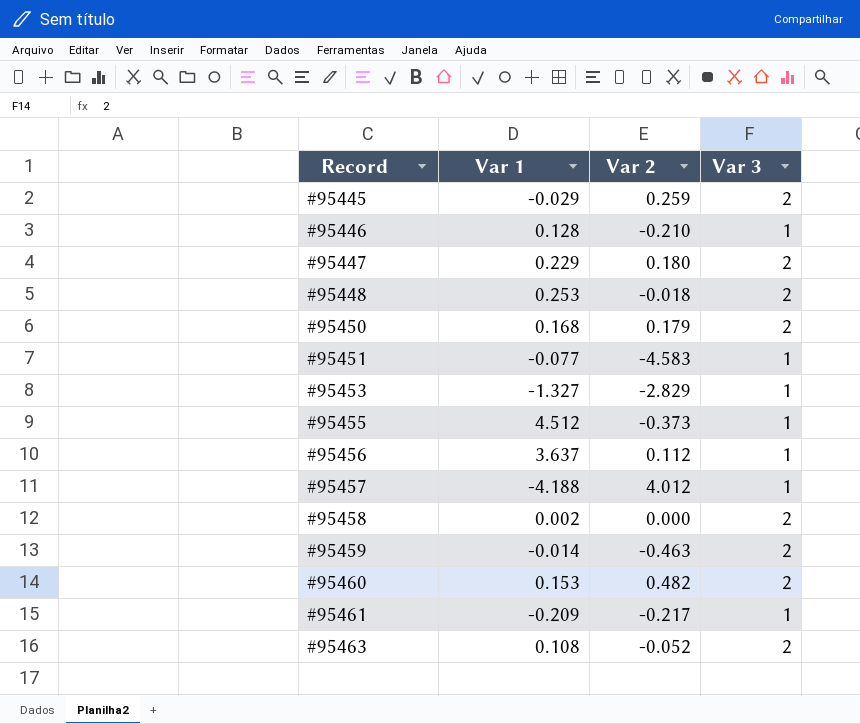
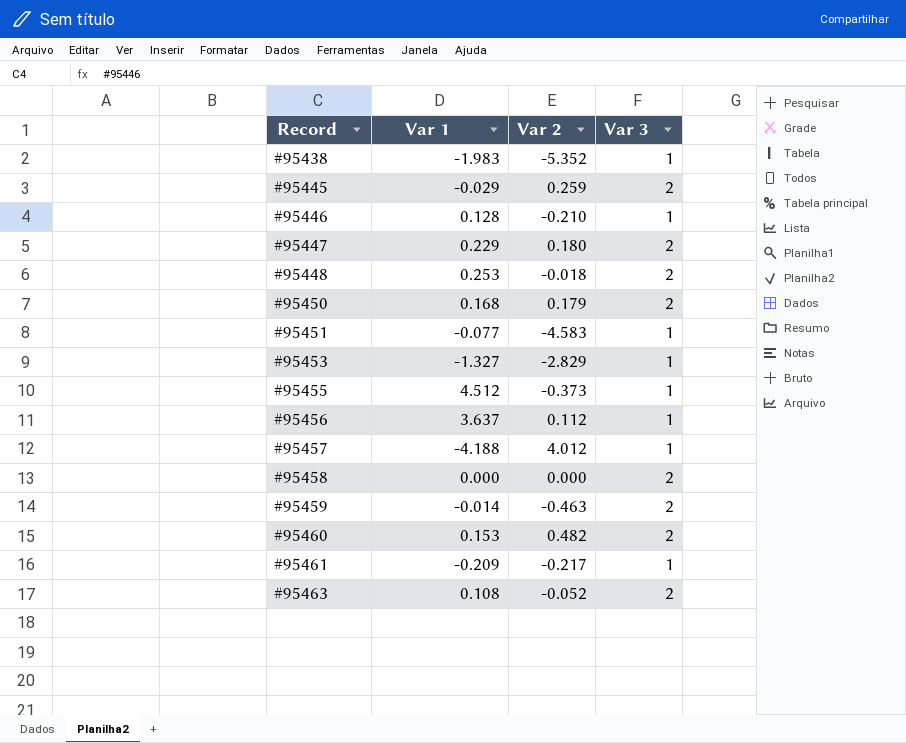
row #95438: none -> -1.983 | -5.352 | 1
#95458 | Var 1: 0.002 -> 0.000

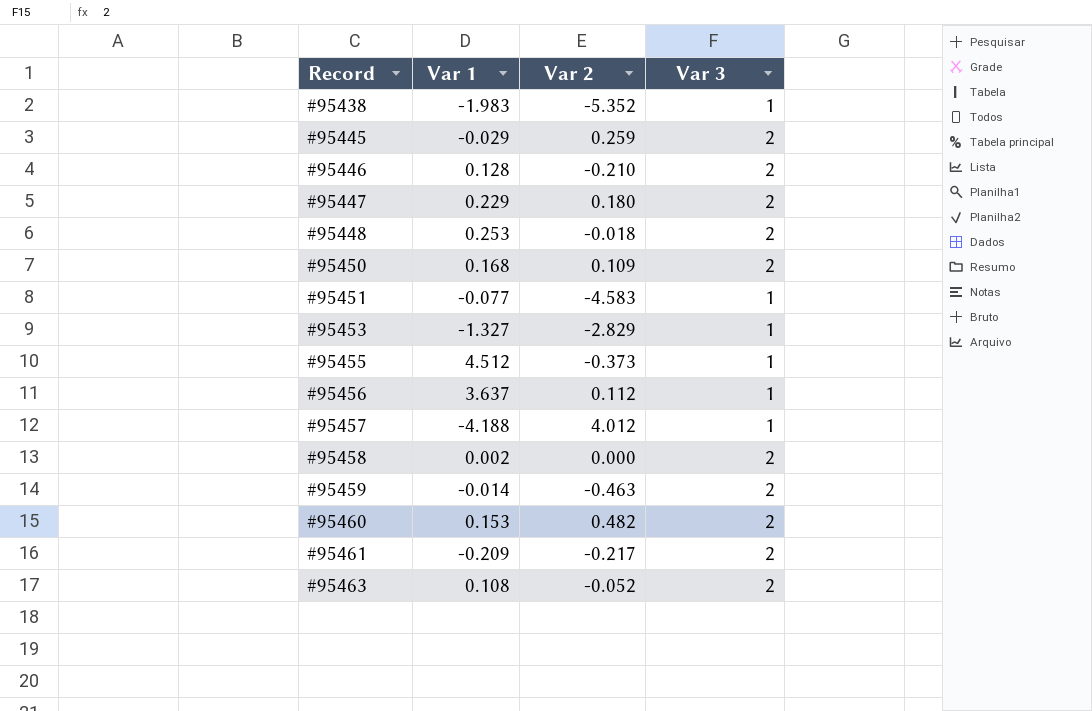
#95446 | Var 3: 1 -> 2
#95450 | Var 2: 0.179 -> 0.109
#95458 | Var 1: 0.000 -> 0.002
#95461 | Var 3: 1 -> 2

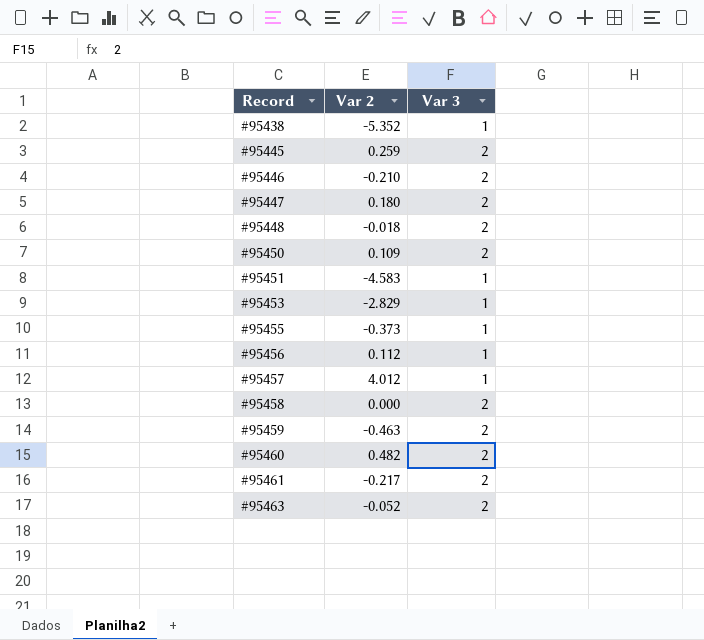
column Var 1 | position: 2 -> none

